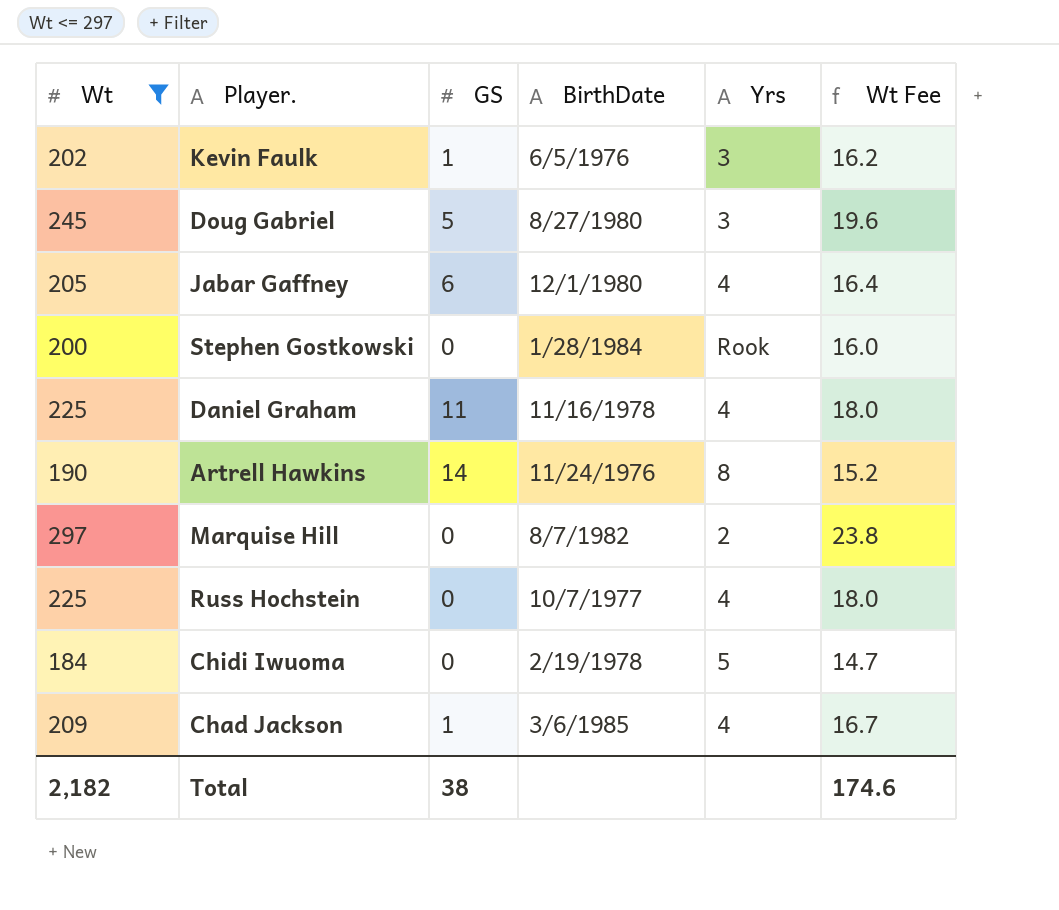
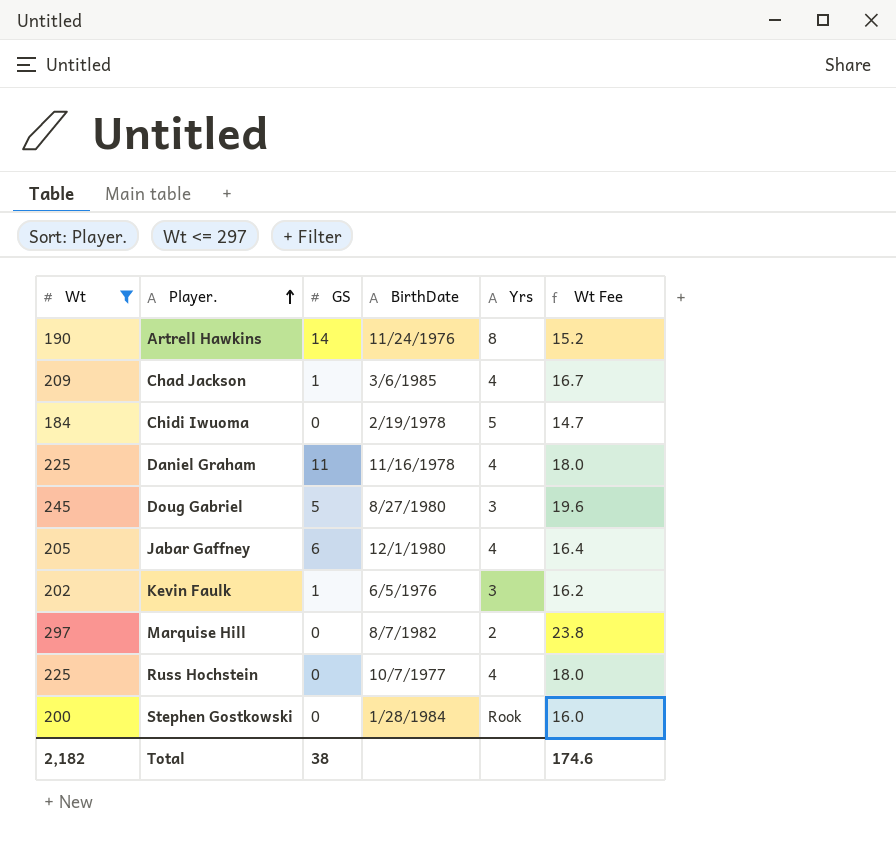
row order: none -> Player. ascending

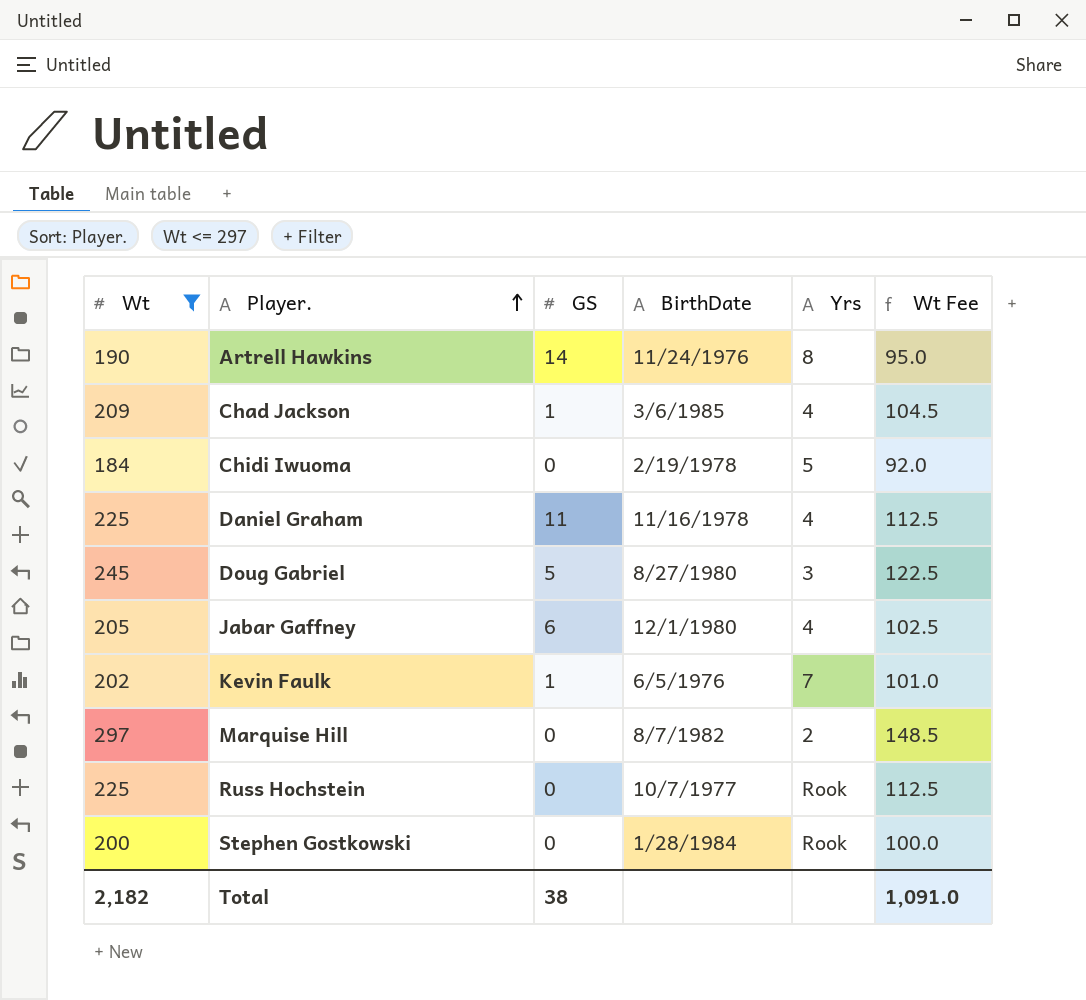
column Wt Fee | formula: [Wt] * 0.08 -> [Wt] * 0.5
Kevin Faulk | Yrs: 3 -> 7
Russ Hochstein | Yrs: 4 -> Rook
Total | Wt Fee: 174.6 -> 1,091.0

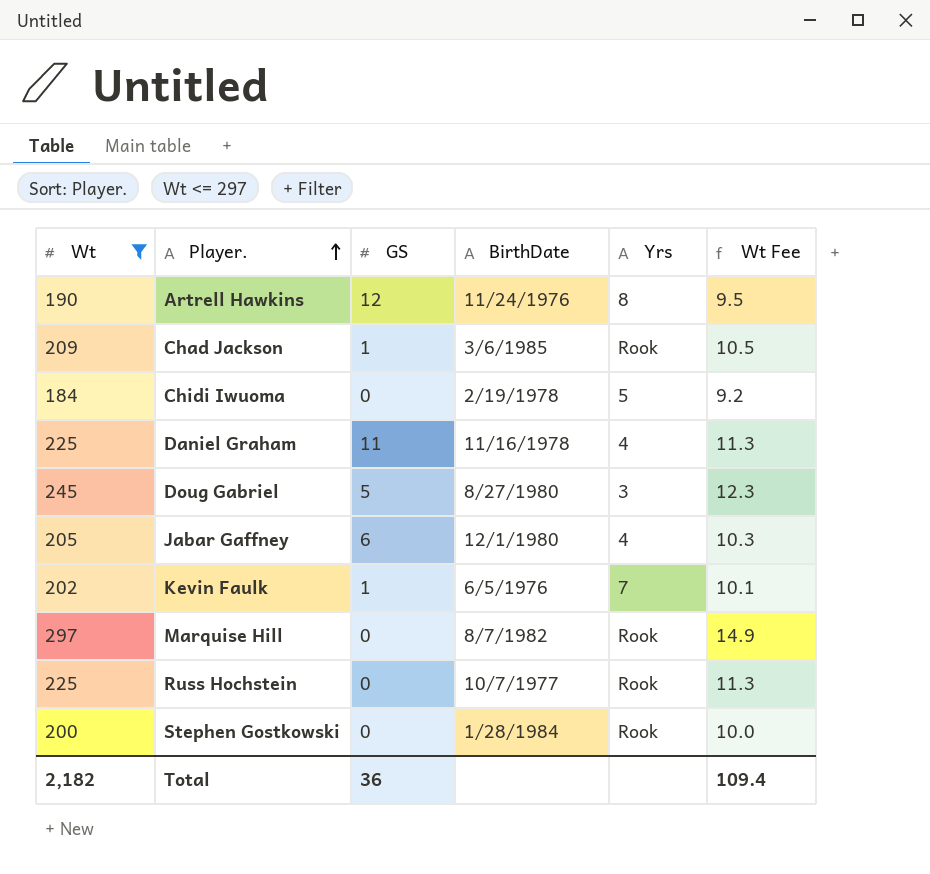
column Wt Fee | formula: [Wt] * 0.5 -> [Wt] * 0.05
Artrell Hawkins | GS: 14 -> 12
Chad Jackson | Yrs: 4 -> Rook
Marquise Hill | Yrs: 2 -> Rook
Total | GS: 38 -> 36
Total | Wt Fee: 1,091.0 -> 109.4

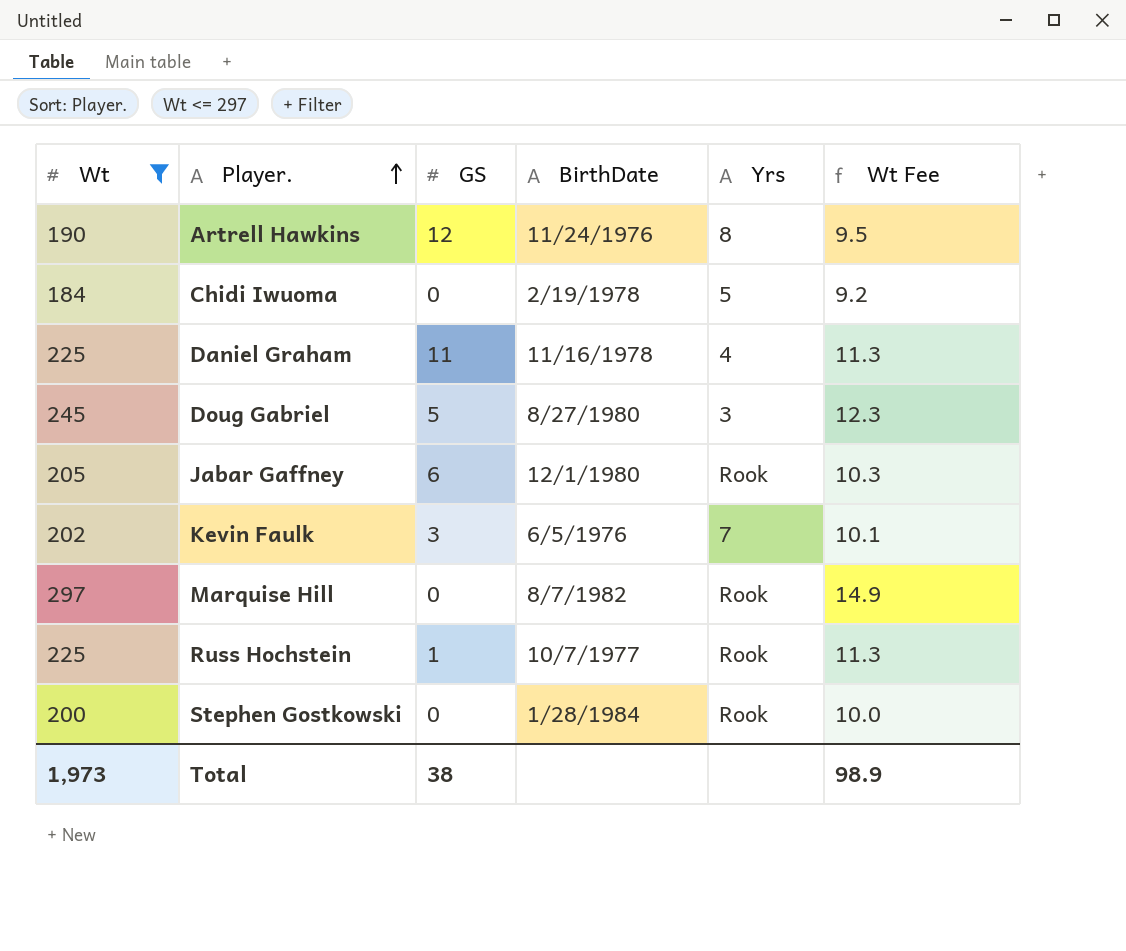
row Chad Jackson: 209 | 1 | 3/6/1985 | Rook | 10.5 -> none
Jabar Gaffney | Yrs: 4 -> Rook
Kevin Faulk | GS: 1 -> 3
Russ Hochstein | GS: 0 -> 1
Total | Wt: 2,182 -> 1,973
Total | GS: 36 -> 38
Total | Wt Fee: 109.4 -> 98.9

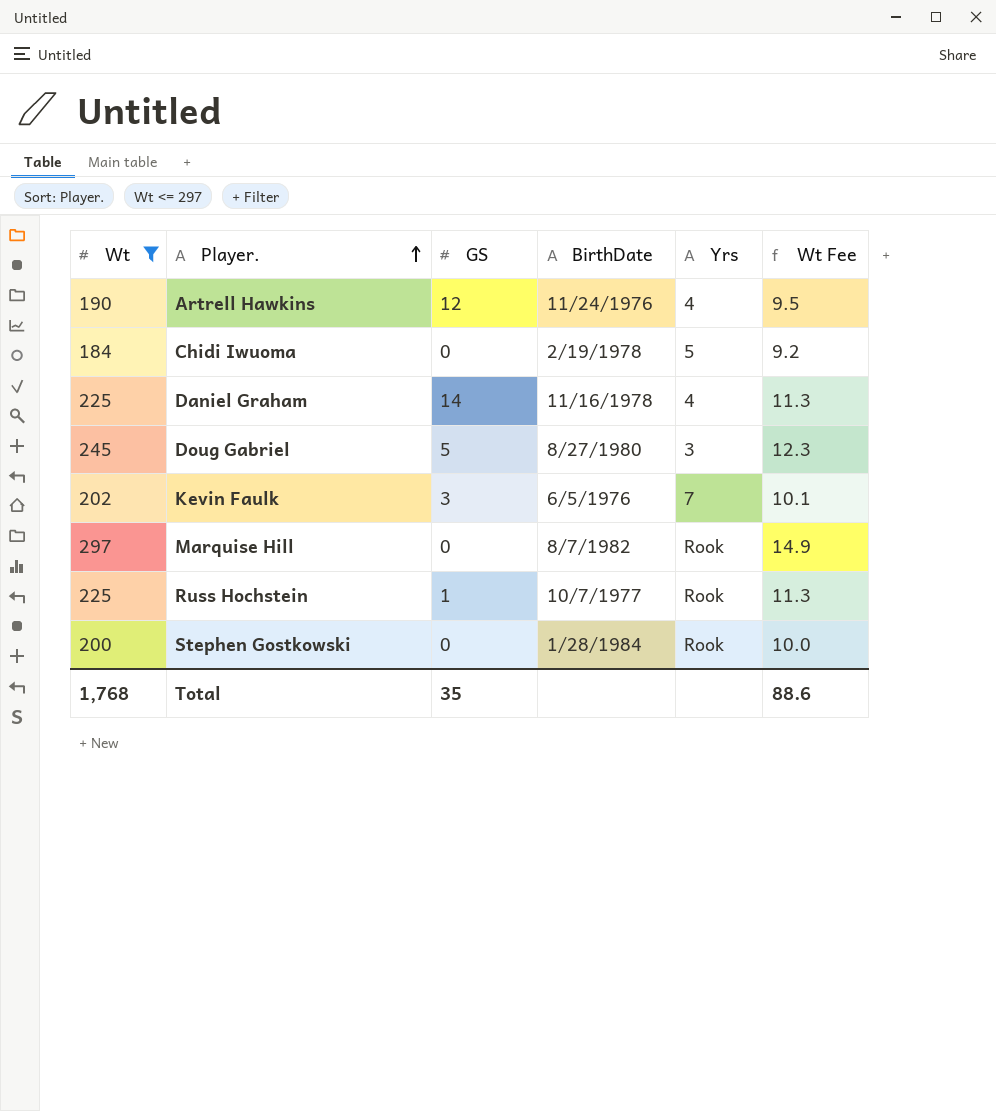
row Jabar Gaffney: 205 | 6 | 12/1/1980 | Rook | 10.3 -> none
Artrell Hawkins | Yrs: 8 -> 4
Daniel Graham | GS: 11 -> 14
Total | Wt: 1,973 -> 1,768
Total | GS: 38 -> 35
Total | Wt Fee: 98.9 -> 88.6

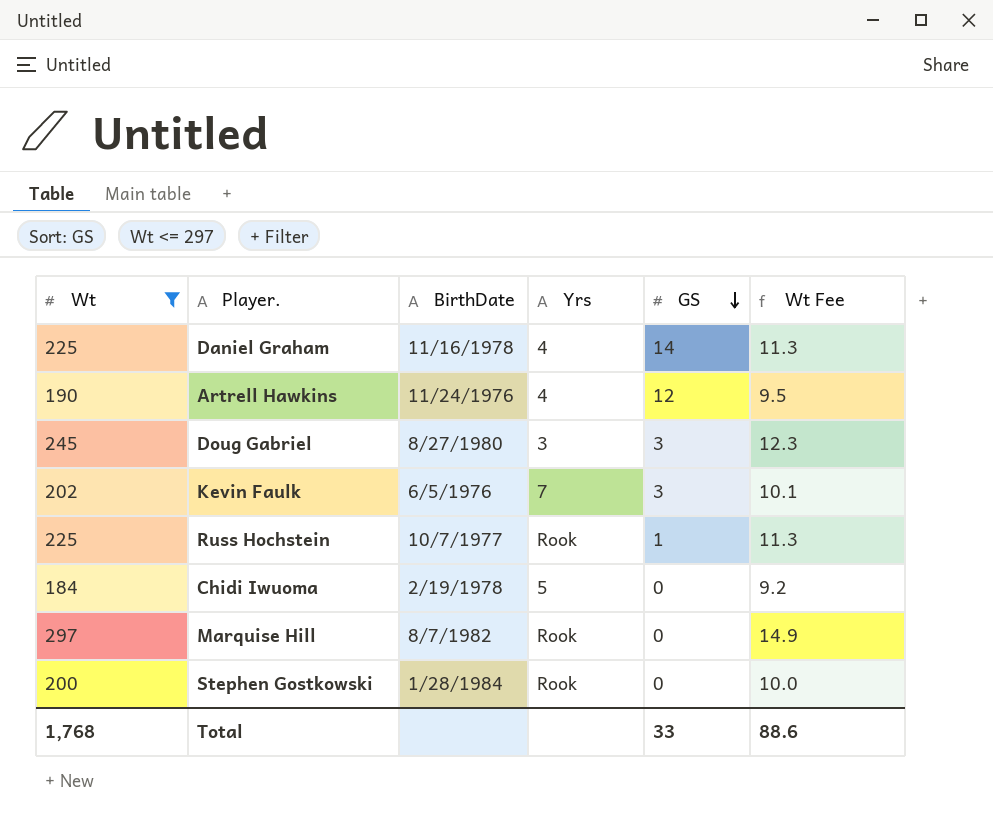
row order: Player. ascending -> GS descending
column GS | position: 3 -> 5
Doug Gabriel | GS: 5 -> 3
Total | GS: 35 -> 33

